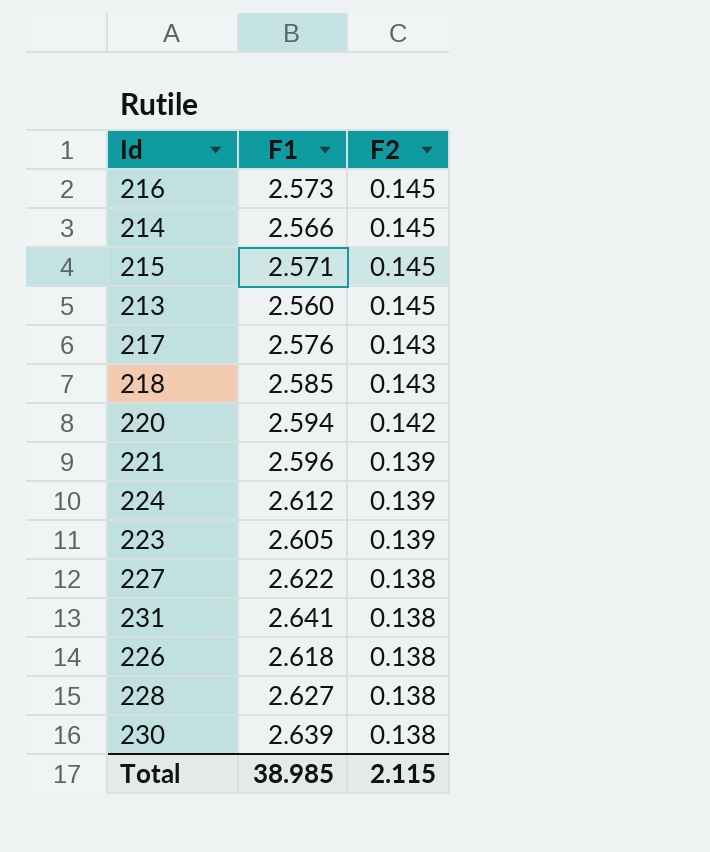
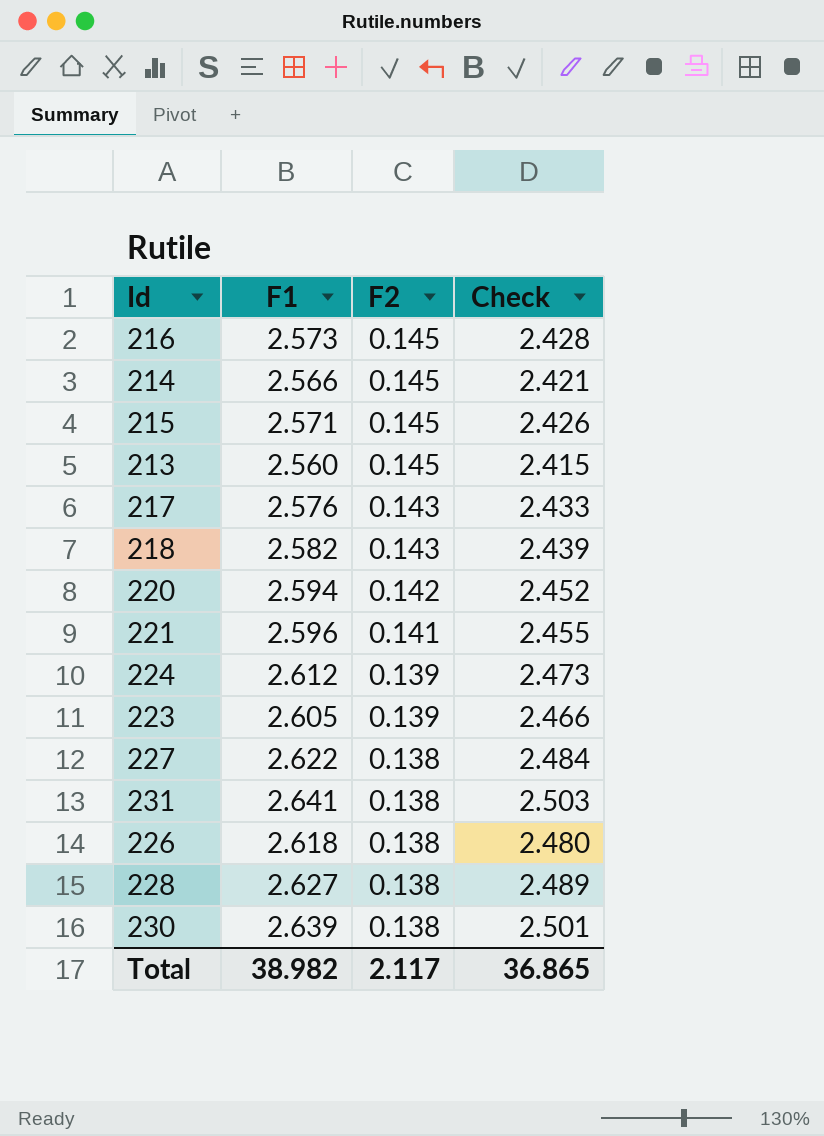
column Check | formula: none -> [F1] - [F2]
218 | F1: 2.585 -> 2.582
221 | F2: 0.139 -> 0.141
Total | F1: 38.985 -> 38.982
Total | F2: 2.115 -> 2.117

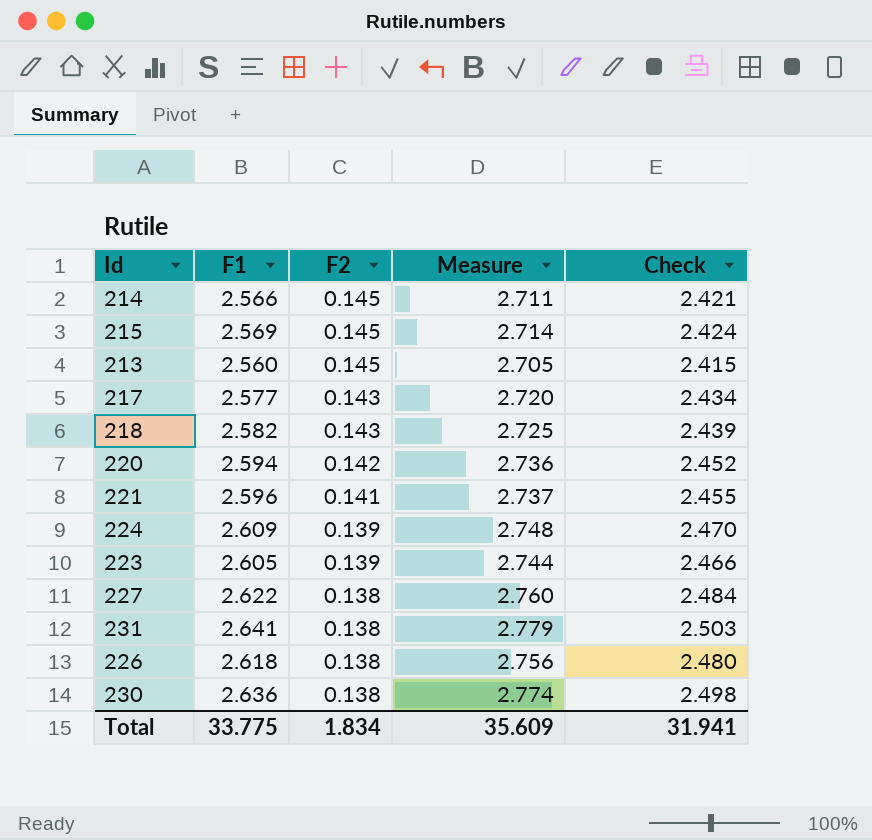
column Measure | formula: none -> [F1] + [F2]
row 216: 2.573 | 0.145 | 2.428 -> none
row 228: 2.627 | 0.138 | 2.489 -> none
215 | F1: 2.571 -> 2.569
215 | Check: 2.426 -> 2.424
217 | F1: 2.576 -> 2.577
217 | Check: 2.433 -> 2.434
224 | F1: 2.612 -> 2.609
224 | Check: 2.473 -> 2.470
230 | F1: 2.639 -> 2.636
230 | Check: 2.501 -> 2.498
Total | F1: 38.982 -> 33.775
Total | F2: 2.117 -> 1.834
Total | Check: 36.865 -> 31.941

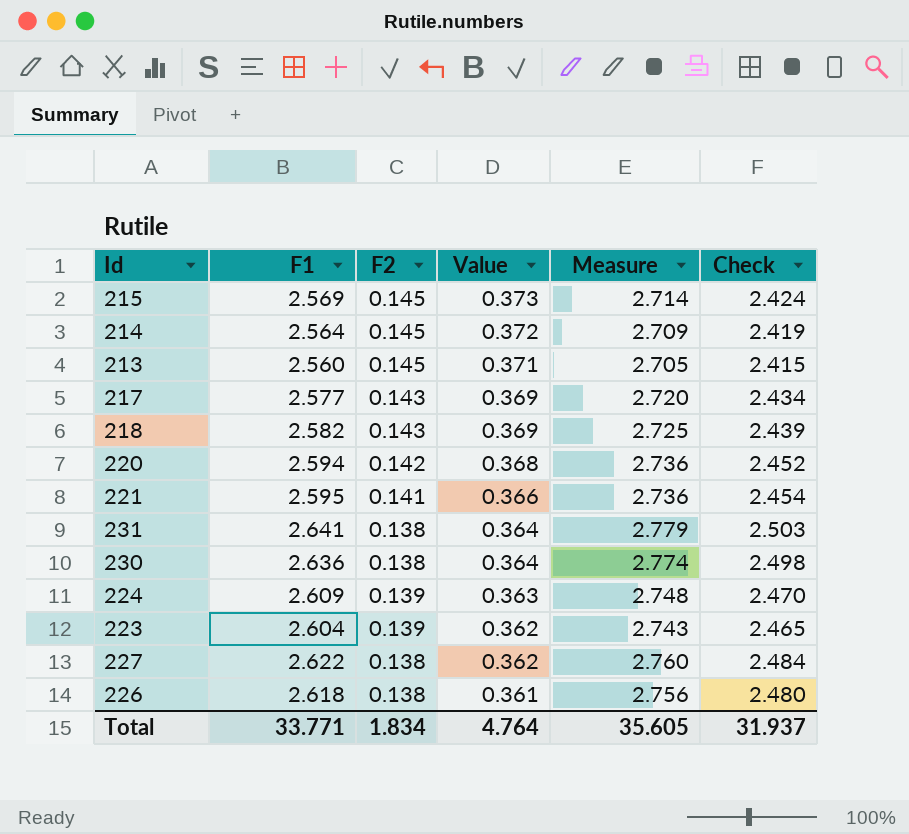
row order: F2 descending -> Value descending
column Value | formula: none -> [F1] * [F2]
214 | F1: 2.566 -> 2.564
214 | Measure: 2.711 -> 2.709
214 | Check: 2.421 -> 2.419
221 | F1: 2.596 -> 2.595
221 | Measure: 2.737 -> 2.736
221 | Check: 2.455 -> 2.454
223 | F1: 2.605 -> 2.604
223 | Measure: 2.744 -> 2.743
223 | Check: 2.466 -> 2.465
Total | F1: 33.775 -> 33.771
Total | Measure: 35.609 -> 35.605
Total | Check: 31.941 -> 31.937

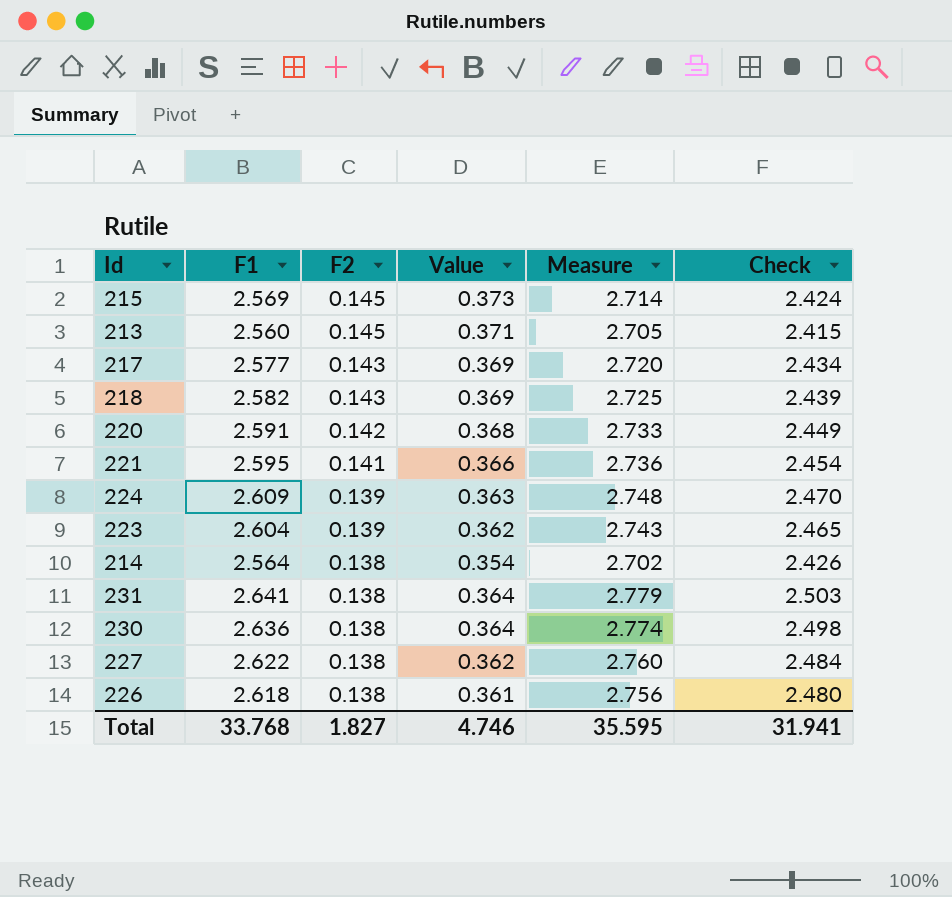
row order: Value descending -> F2 descending
220 | F1: 2.594 -> 2.591
220 | Measure: 2.736 -> 2.733
220 | Check: 2.452 -> 2.449
214 | F2: 0.145 -> 0.138
214 | Value: 0.372 -> 0.354
214 | Measure: 2.709 -> 2.702
214 | Check: 2.419 -> 2.426
Total | F1: 33.771 -> 33.768
Total | F2: 1.834 -> 1.827
Total | Value: 4.764 -> 4.746
Total | Measure: 35.605 -> 35.595
Total | Check: 31.937 -> 31.941

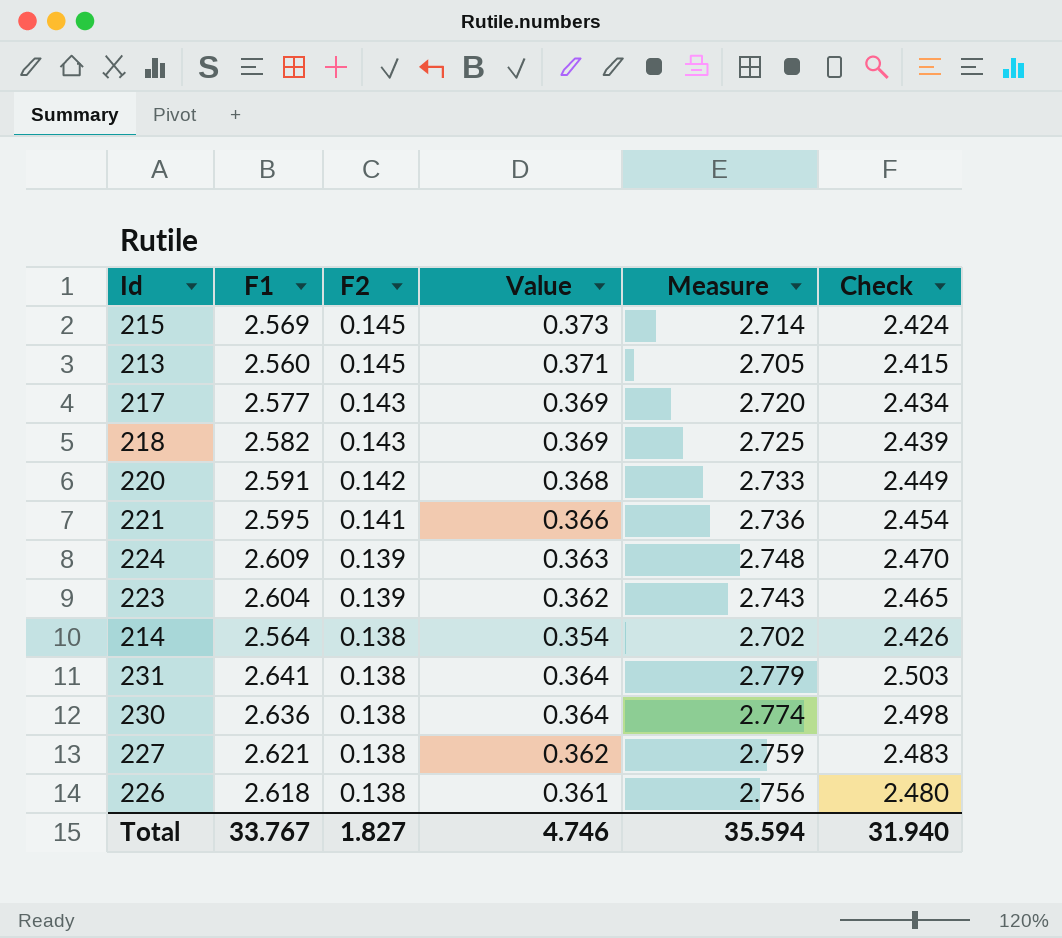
227 | F1: 2.622 -> 2.621
227 | Measure: 2.760 -> 2.759
227 | Check: 2.484 -> 2.483
Total | F1: 33.768 -> 33.767
Total | Measure: 35.595 -> 35.594
Total | Check: 31.941 -> 31.940

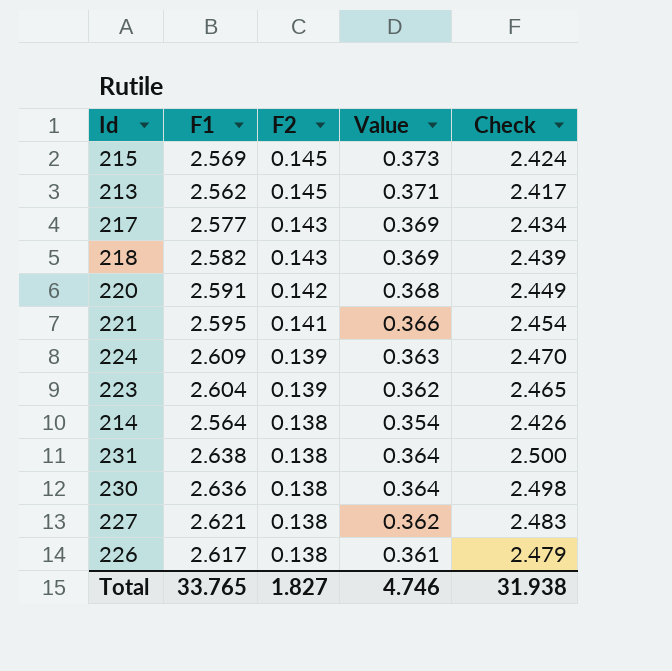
column Measure | formula: [F1] + [F2] -> none
213 | F1: 2.560 -> 2.562
213 | Check: 2.415 -> 2.417
231 | F1: 2.641 -> 2.638
231 | Check: 2.503 -> 2.500
226 | F1: 2.618 -> 2.617
226 | Check: 2.480 -> 2.479
Total | F1: 33.767 -> 33.765
Total | Check: 31.940 -> 31.938

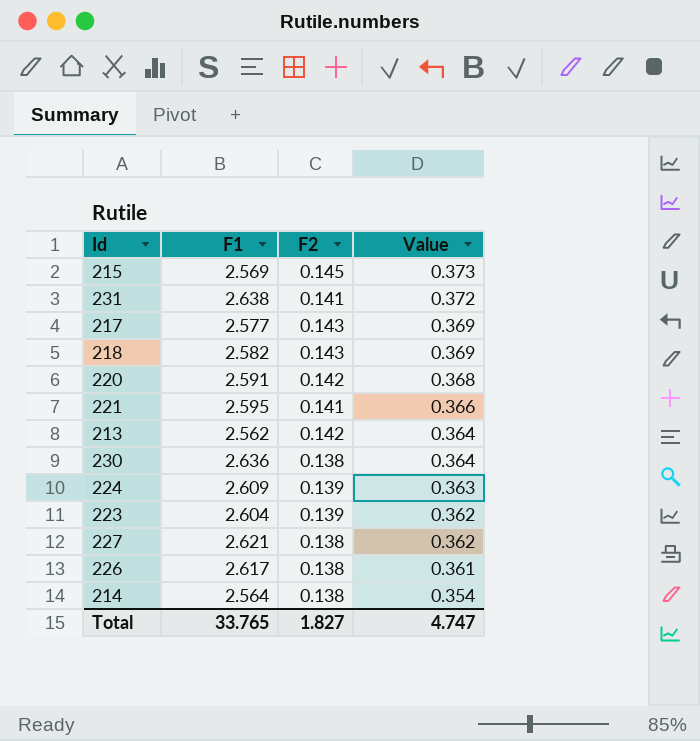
row order: F2 descending -> Value descending
column Check | formula: [F1] - [F2] -> none
231 | F2: 0.138 -> 0.141
231 | Value: 0.364 -> 0.372
213 | F2: 0.145 -> 0.142
213 | Value: 0.371 -> 0.364
Total | Value: 4.746 -> 4.747

